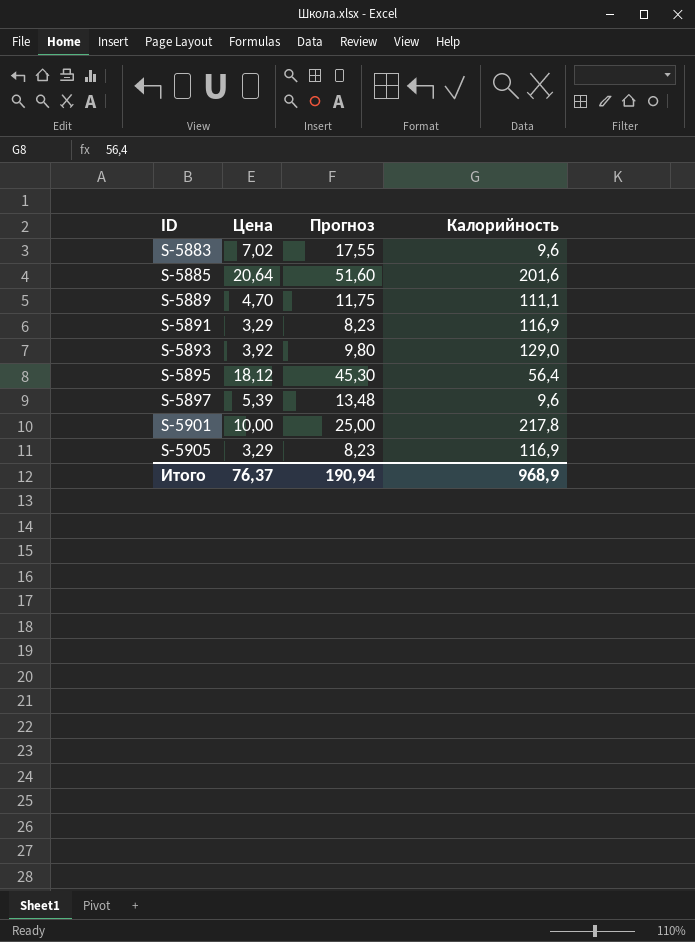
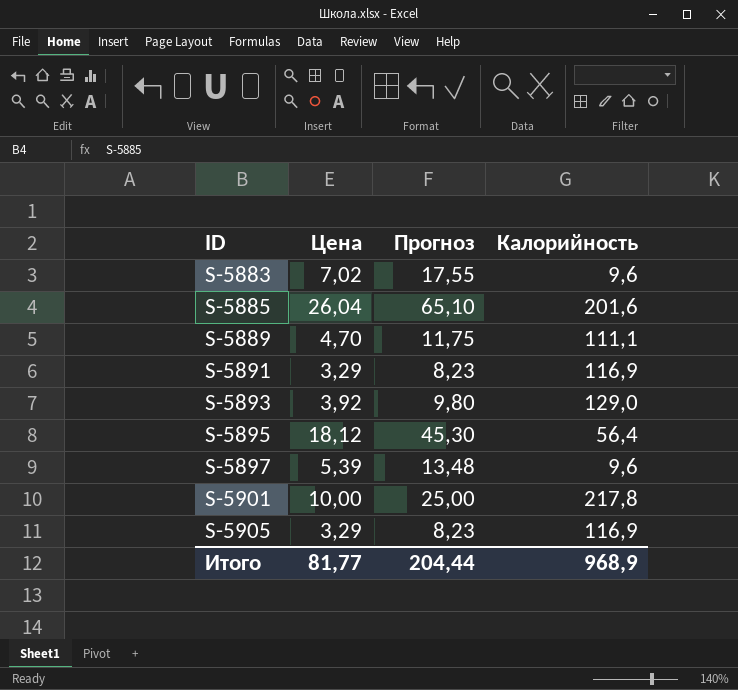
S-5885 | Цена: 20,64 -> 26,04
S-5885 | Прогноз: 51,60 -> 65,10
Итого | Цена: 76,37 -> 81,77
Итого | Прогноз: 190,94 -> 204,44

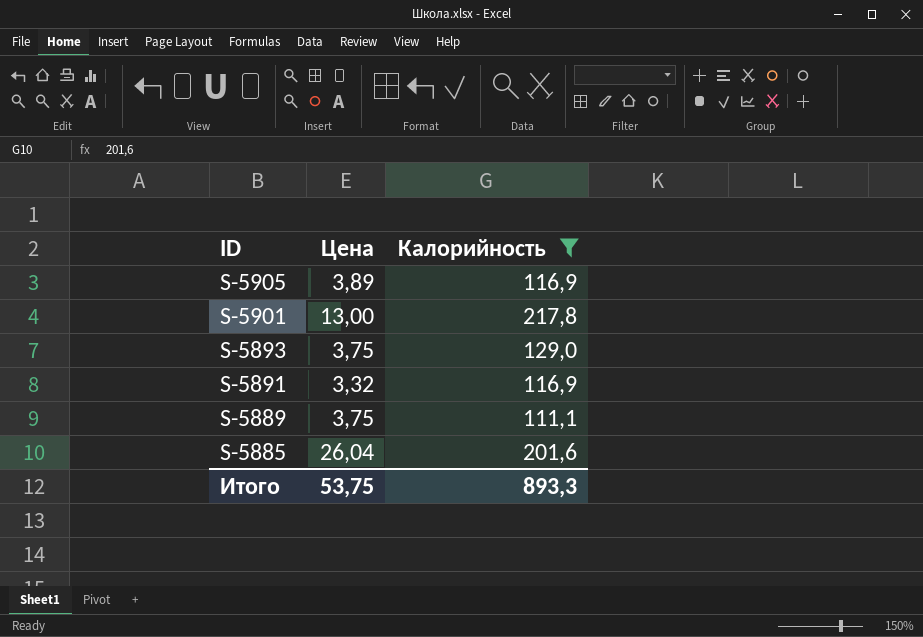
filter: none -> Калорийность >= 111,1
row order: ID ascending -> ID descending
column Прогноз | formula: [Цена] * 2,5 -> none
S-5905 | Цена: 3,29 -> 3,89
S-5901 | Цена: 10,00 -> 13,00
S-5893 | Цена: 3,92 -> 3,75
S-5891 | Цена: 3,29 -> 3,32
S-5889 | Цена: 4,70 -> 3,75
Итого | Цена: 81,77 -> 53,75
Итого | Калорийность: 968,9 -> 893,3

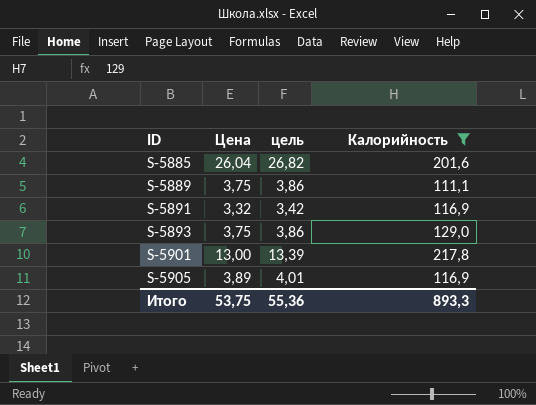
row order: ID descending -> ID ascending
column цель | formula: none -> [Цена] * 1,03

